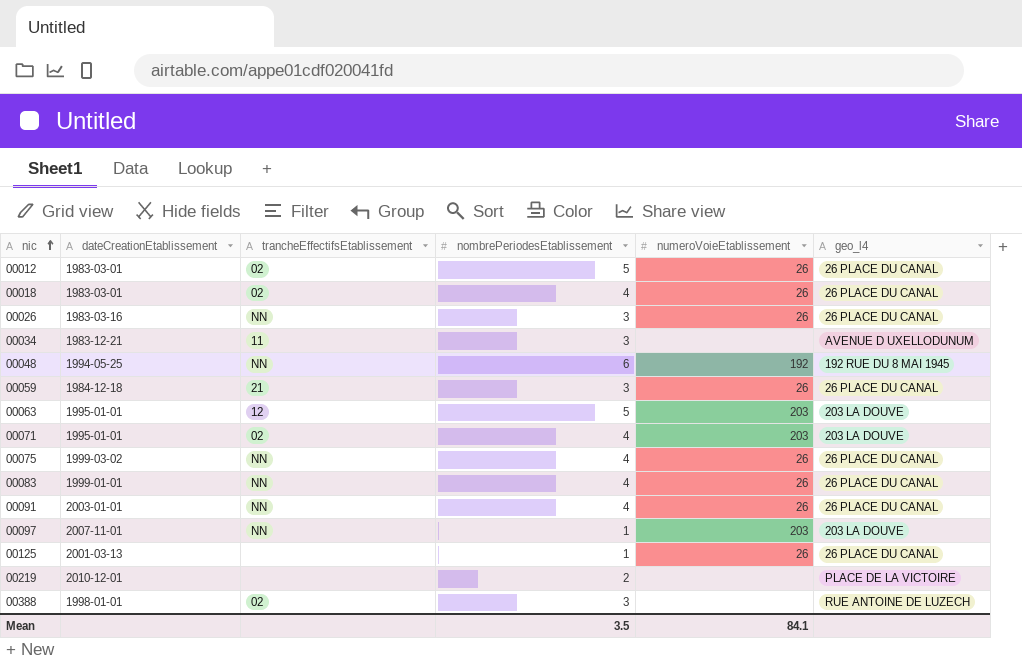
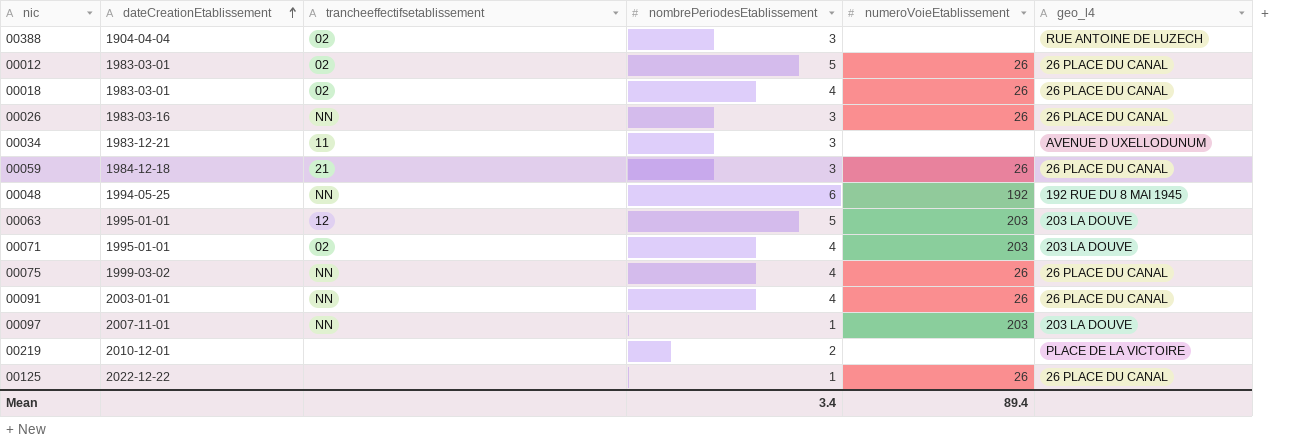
row order: nic ascending -> dateCreationEtablissement ascending
column name: trancheEffectifsEtablissement -> trancheeffectifsetablissement
row 00083: 1999-01-01 | NN | 4 | 26 | 26 PLACE DU CANAL -> none
00388 | dateCreationEtablissement: 1998-01-01 -> 1904-04-04
00125 | dateCreationEtablissement: 2001-03-13 -> 2022-12-22
Mean | nombrePeriodesEtablissement: 3.5 -> 3.4
Mean | numeroVoieEtablissement: 84.1 -> 89.4

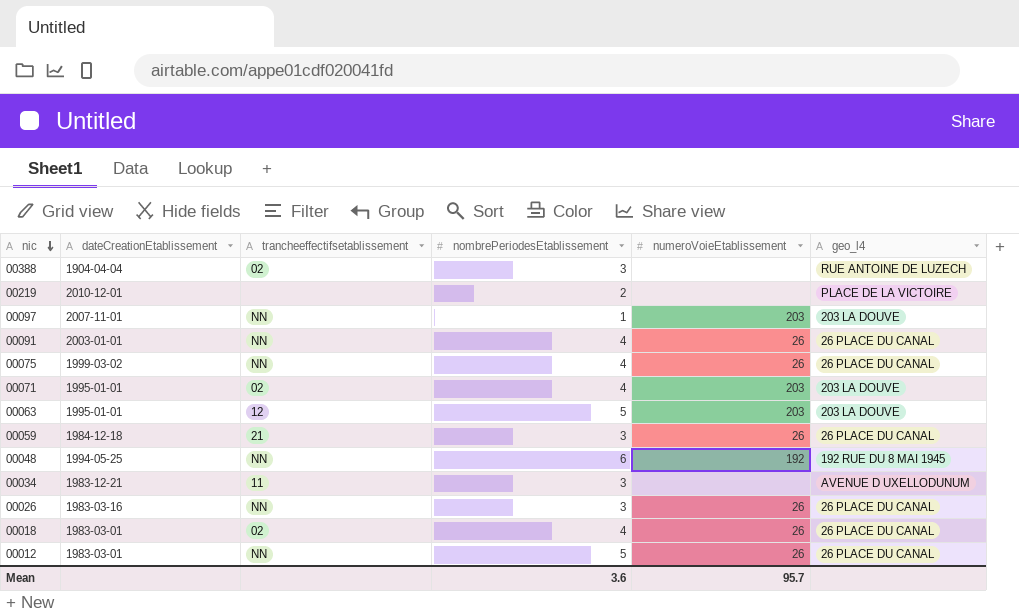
row order: dateCreationEtablissement ascending -> nic descending
row 00125: 2022-12-22 | none | 1 | 26 | 26 PLACE DU CANAL -> none
00012 | trancheeffectifsetablissement: 02 -> NN
Mean | nombrePeriodesEtablissement: 3.4 -> 3.6
Mean | numeroVoieEtablissement: 89.4 -> 95.7

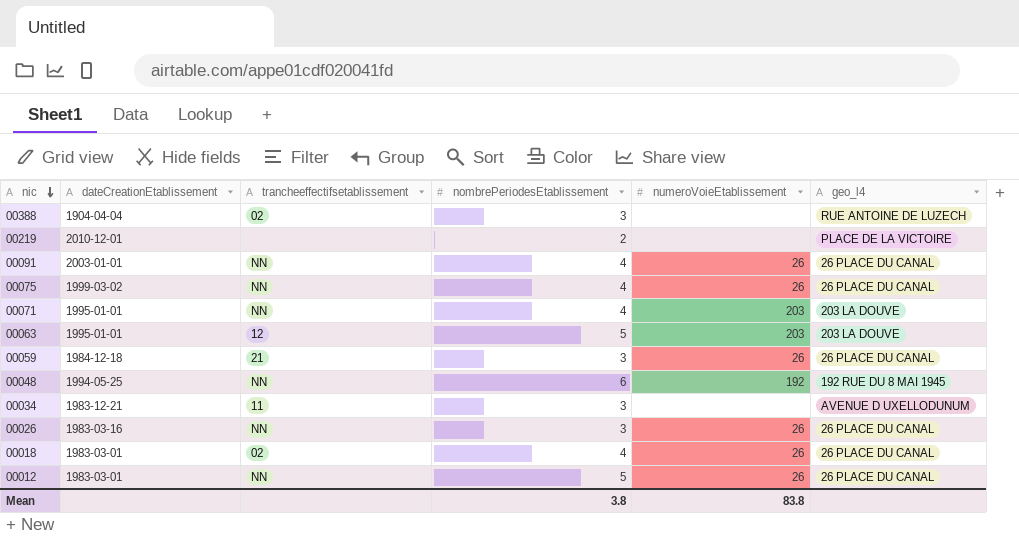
row 00097: 2007-11-01 | NN | 1 | 203 | 203 LA DOUVE -> none
00071 | trancheeffectifsetablissement: 02 -> NN
Mean | nombrePeriodesEtablissement: 3.6 -> 3.8
Mean | numeroVoieEtablissement: 95.7 -> 83.8

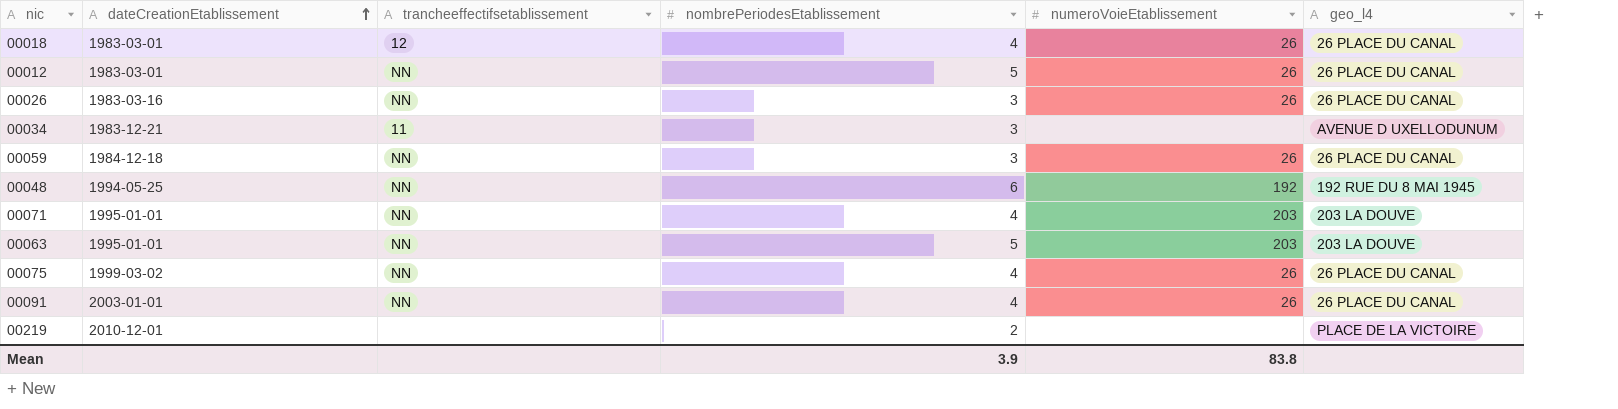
row order: nic descending -> dateCreationEtablissement ascending
row 00388: 1904-04-04 | 02 | 3 | none | RUE ANTOINE DE LUZECH -> none
00018 | trancheeffectifsetablissement: 02 -> 12
00059 | trancheeffectifsetablissement: 21 -> NN
00063 | trancheeffectifsetablissement: 12 -> NN
Mean | nombrePeriodesEtablissement: 3.8 -> 3.9

